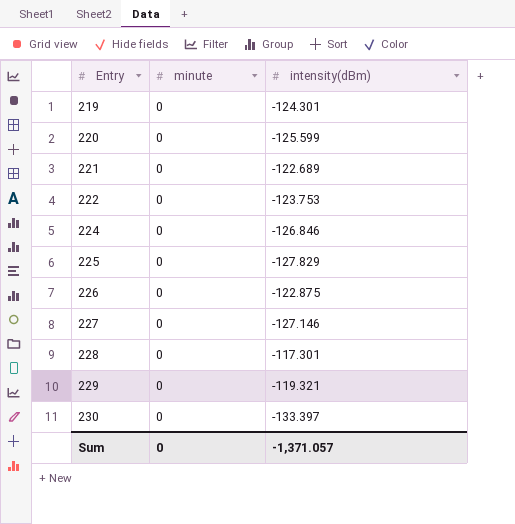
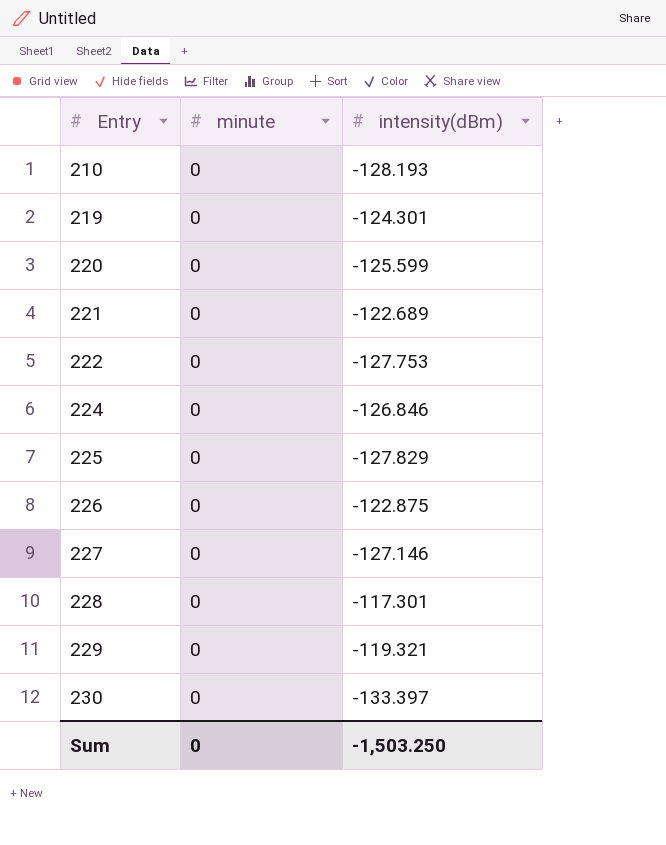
row 210: none -> 0 | -128.193
222 | intensity(dBm): -123.753 -> -127.753
Sum | intensity(dBm): -1,371.057 -> -1,503.250

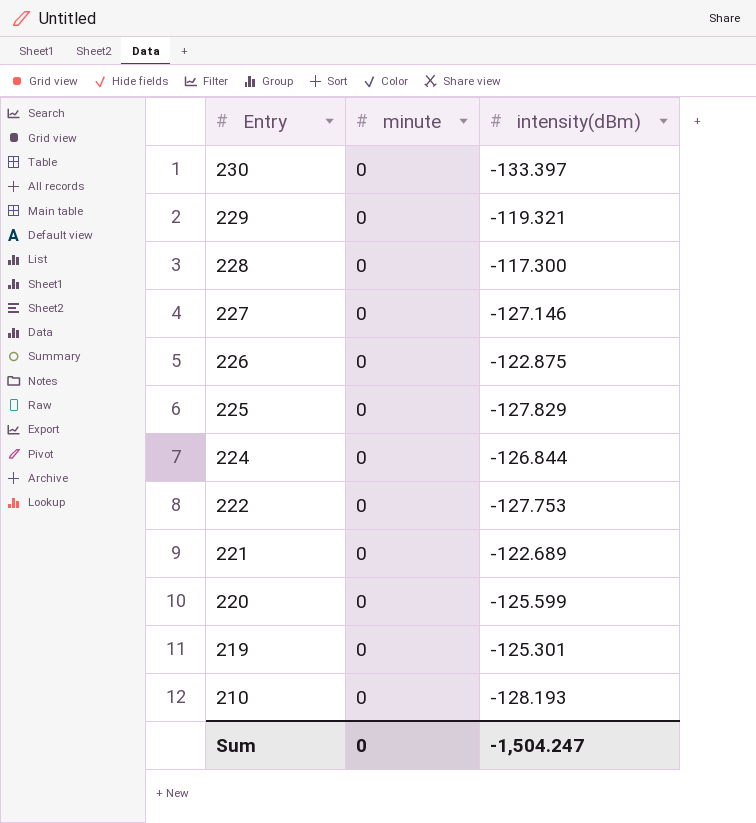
row order: Entry ascending -> Entry descending
228 | intensity(dBm): -117.301 -> -117.300
224 | intensity(dBm): -126.846 -> -126.844
219 | intensity(dBm): -124.301 -> -125.301
Sum | intensity(dBm): -1,503.250 -> -1,504.247

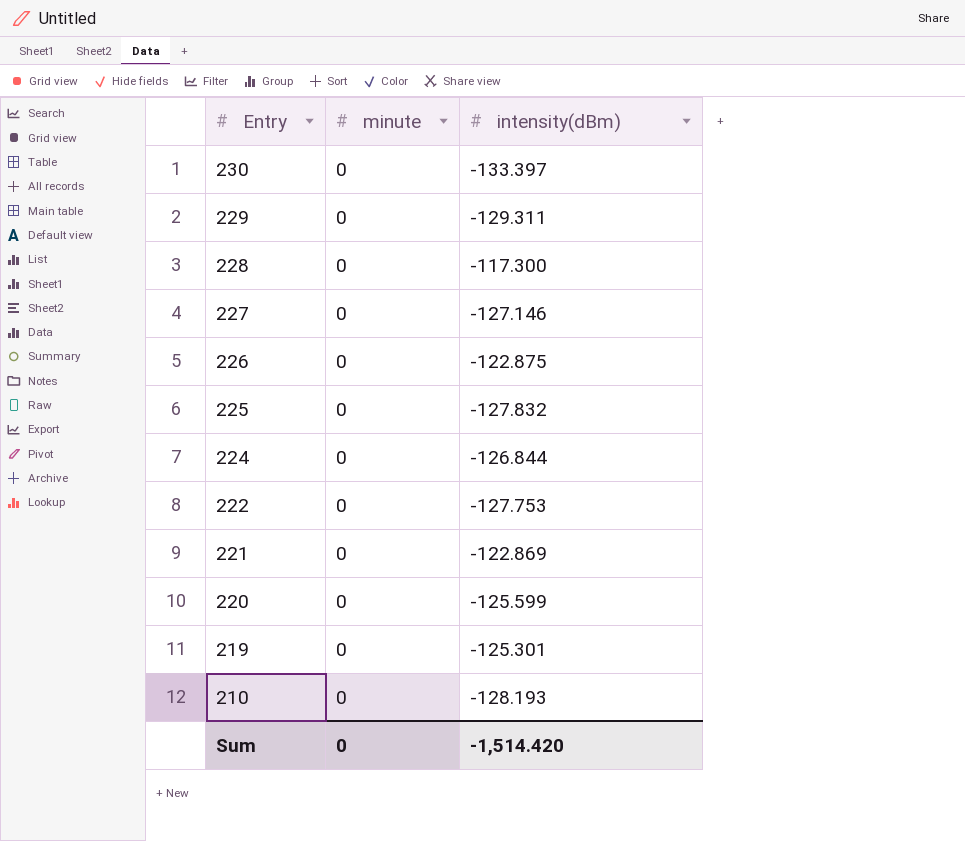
229 | intensity(dBm): -119.321 -> -129.311
225 | intensity(dBm): -127.829 -> -127.832
221 | intensity(dBm): -122.689 -> -122.869
Sum | intensity(dBm): -1,504.247 -> -1,514.420

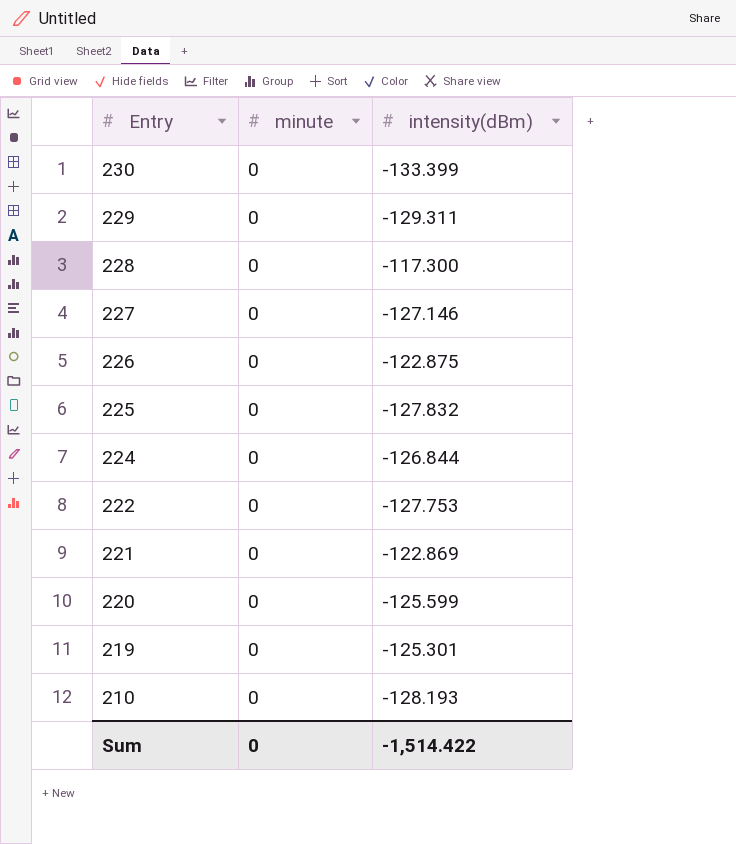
230 | intensity(dBm): -133.397 -> -133.399
Sum | intensity(dBm): -1,514.420 -> -1,514.422

